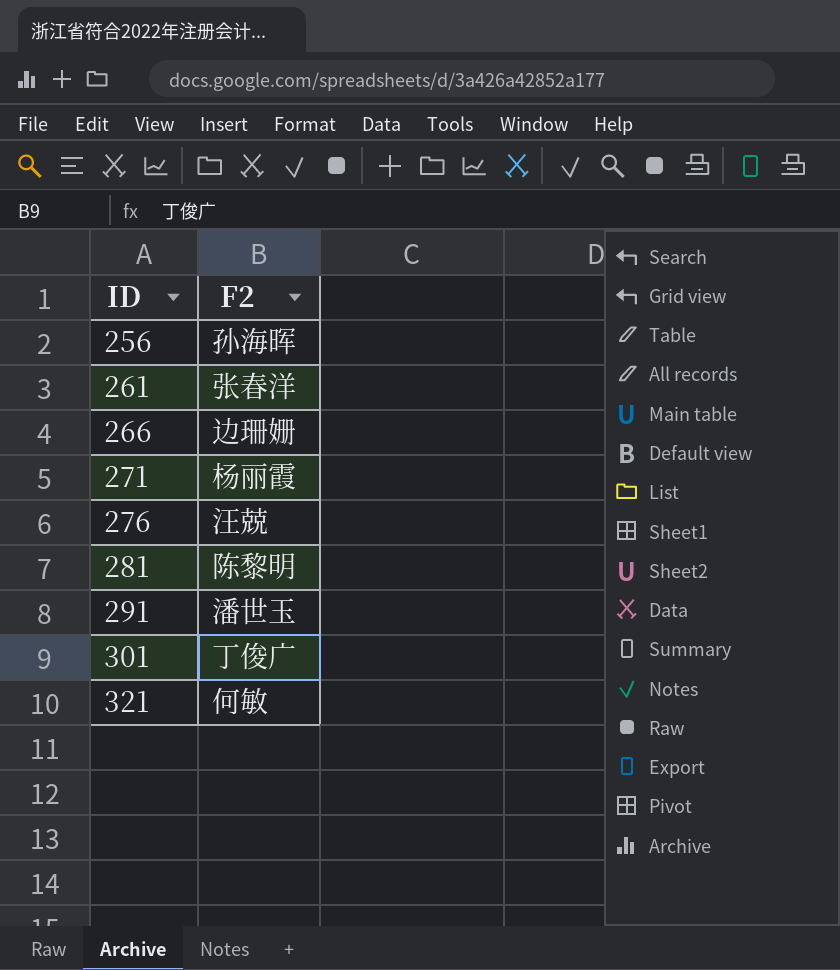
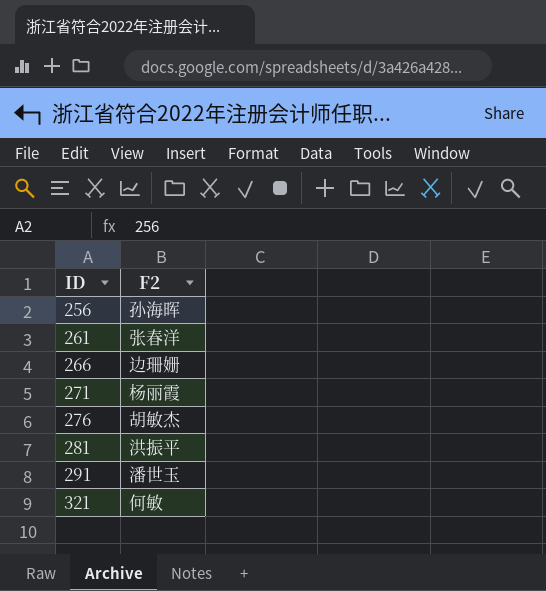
row 301: 丁俊广 -> none
276 | F2: 汪兢 -> 胡敏杰
281 | F2: 陈黎明 -> 洪振平

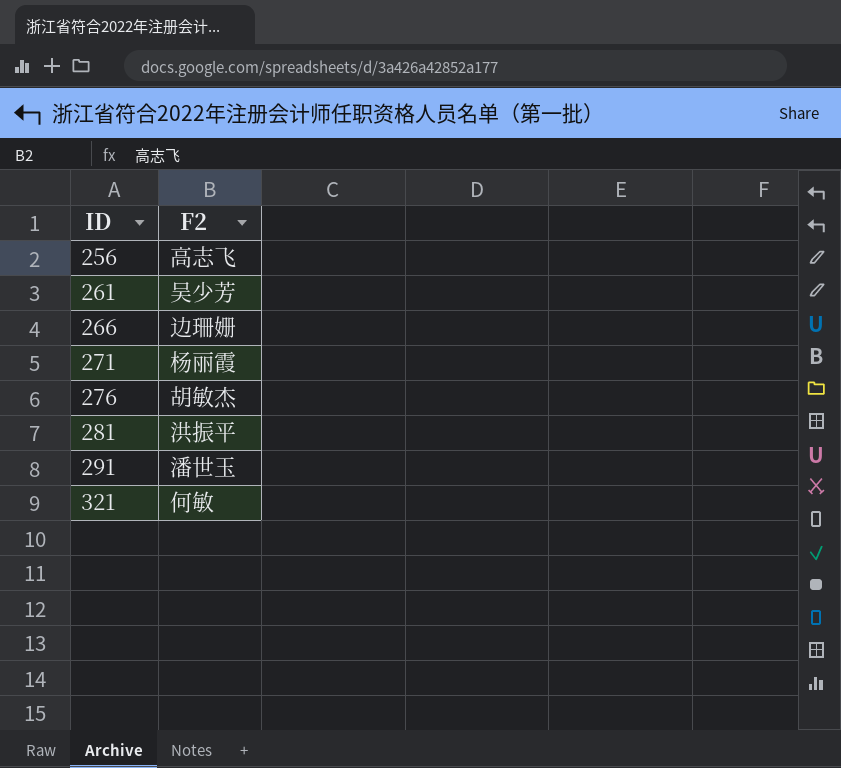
256 | F2: 孙海晖 -> 高志飞
261 | F2: 张春洋 -> 吴少芳

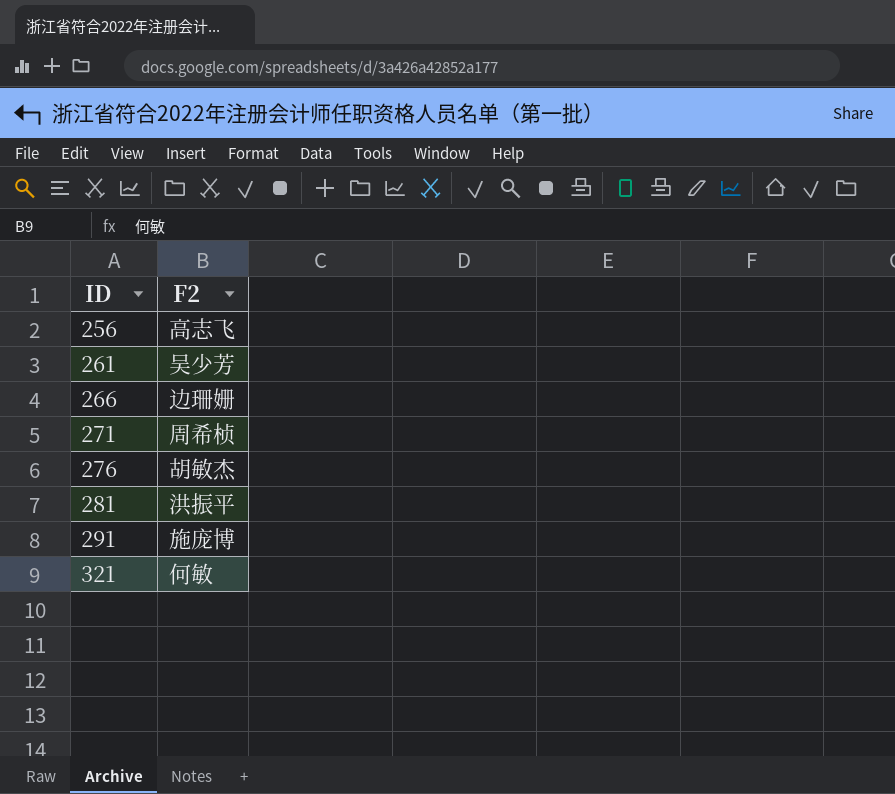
271 | F2: 杨丽霞 -> 周希桢
291 | F2: 潘世玉 -> 施庞博

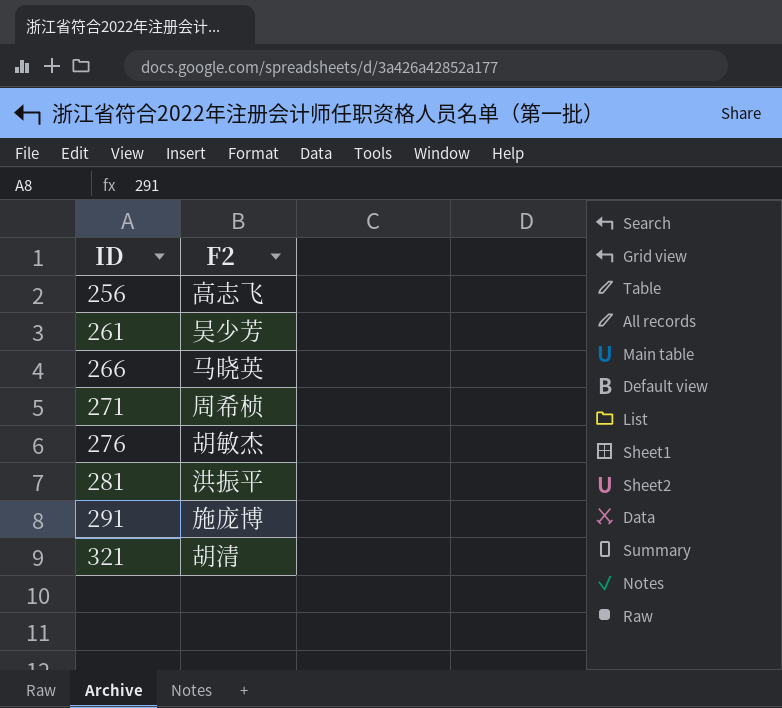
266 | F2: 边珊姗 -> 马晓英
321 | F2: 何敏 -> 胡清

